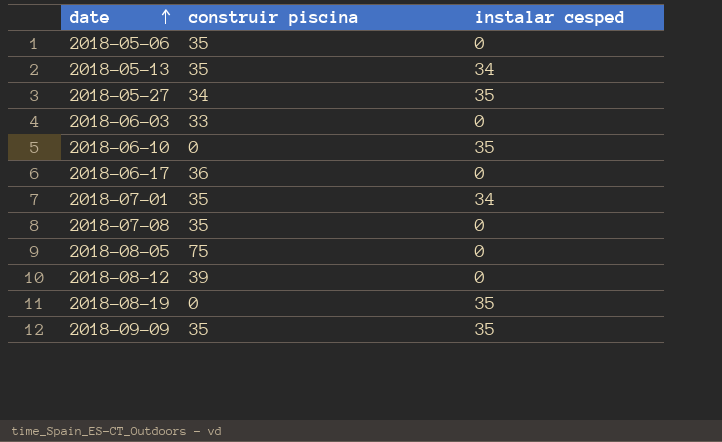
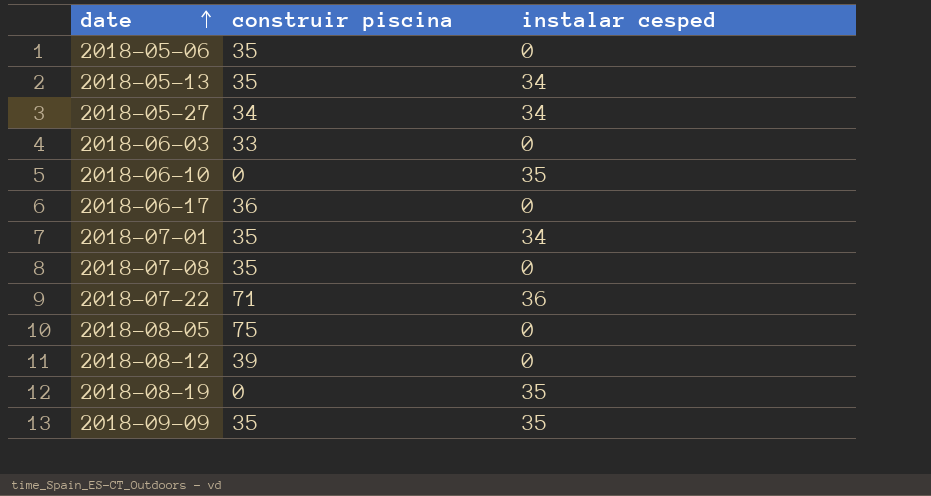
2018-05-27 | instalar cesped: 35 -> 34
row 2018-07-22: none -> 71 | 36

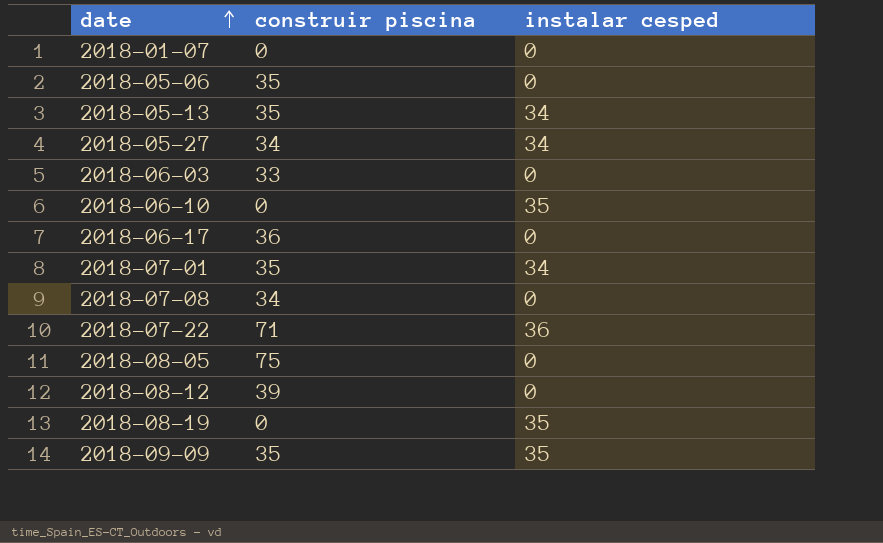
row 2018-01-07: none -> 0 | 0
2018-07-08 | construir piscina: 35 -> 34

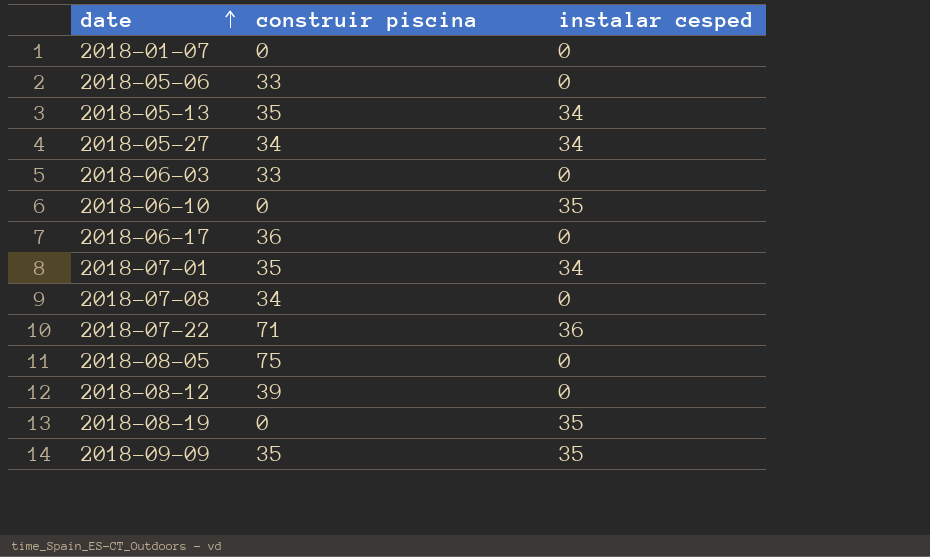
2018-05-06 | construir piscina: 35 -> 33

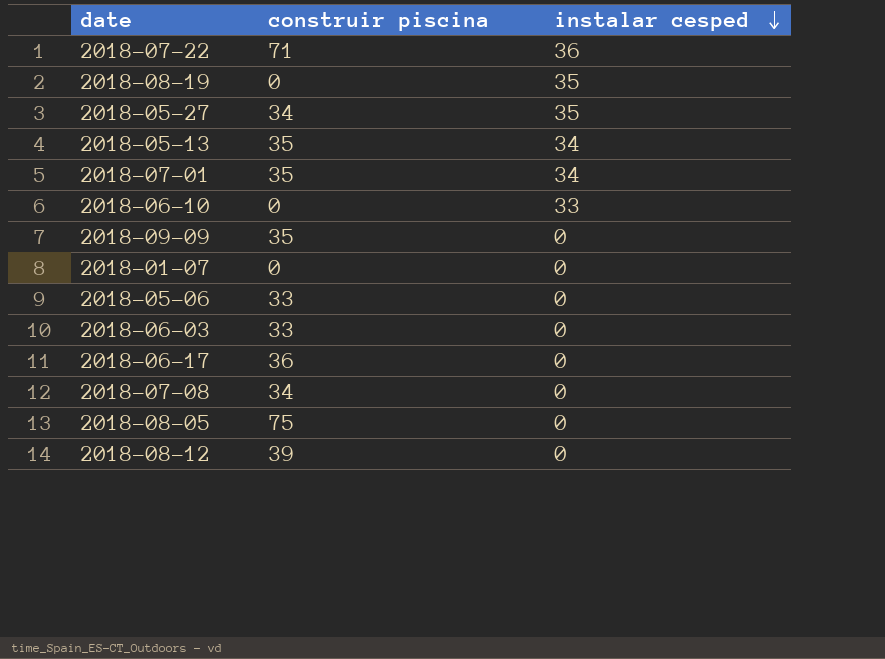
row order: date ascending -> instalar cesped descending
2018-05-27 | instalar cesped: 34 -> 35
2018-06-10 | instalar cesped: 35 -> 33
2018-09-09 | instalar cesped: 35 -> 0

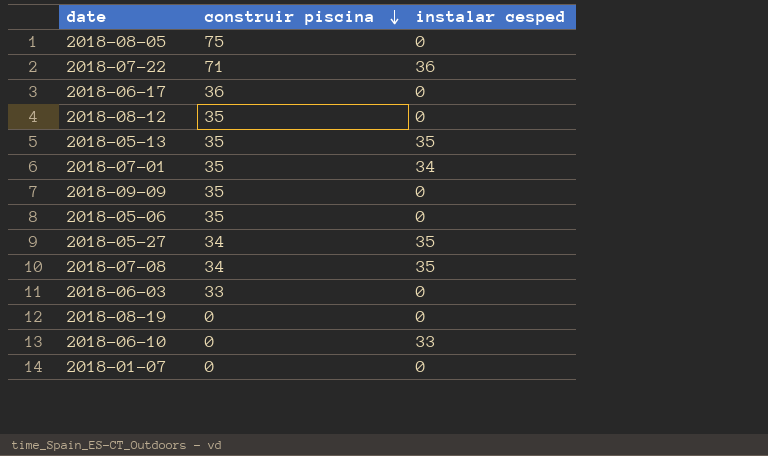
row order: instalar cesped descending -> construir piscina descending
2018-08-12 | construir piscina: 39 -> 35
2018-05-13 | instalar cesped: 34 -> 35
2018-05-06 | construir piscina: 33 -> 35
2018-07-08 | instalar cesped: 0 -> 35
2018-08-19 | instalar cesped: 35 -> 0

